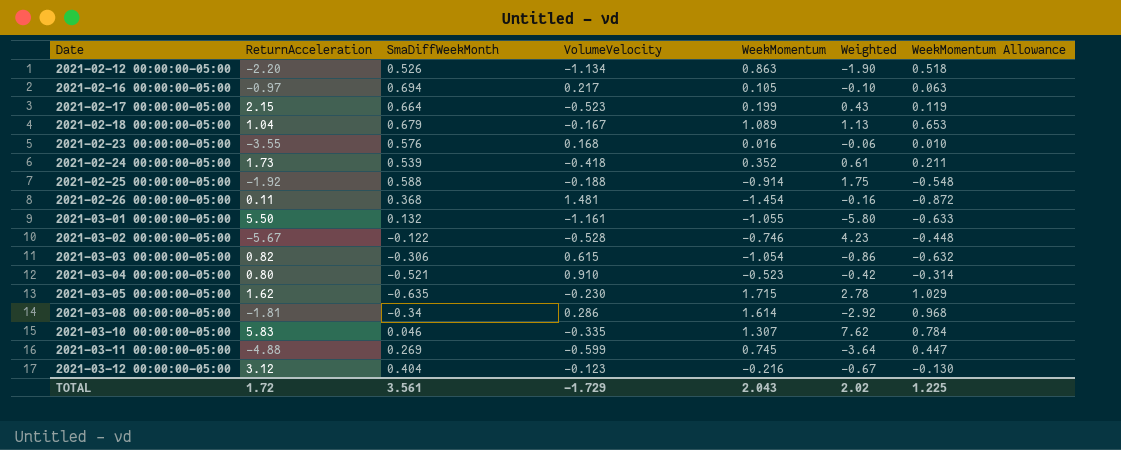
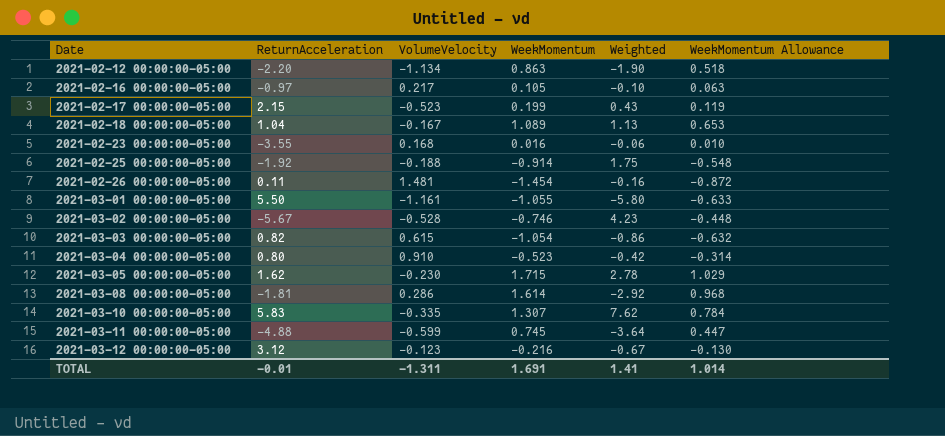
column SmaDiffWeekMonth | position: 3 -> none
row 2021-02-24 00:00:00-05:00: 1.73 | 0.539 | -0.418 | 0.352 | 0.61 | 0.211 -> none
TOTAL | ReturnAcceleration: 1.72 -> -0.01
TOTAL | VolumeVelocity: -1.729 -> -1.311
TOTAL | WeekMomentum: 2.043 -> 1.691
TOTAL | Weighted: 2.02 -> 1.41
TOTAL | WeekMomentum Allowance: 1.225 -> 1.014

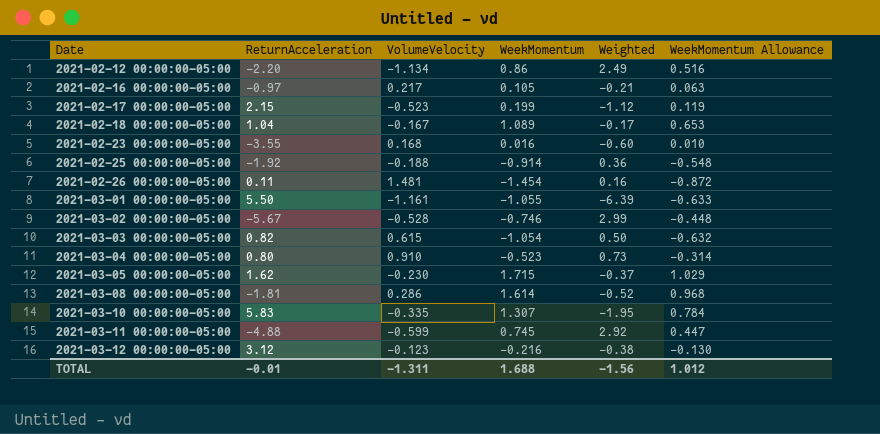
column Weighted | formula: [ReturnAcceleration] * [WeekMomentum] -> [ReturnAcceleration] * [VolumeVelocity]
2021-02-12 00:00:00-05:00 | WeekMomentum: 0.863 -> 0.86
2021-02-12 00:00:00-05:00 | WeekMomentum Allowance: 0.518 -> 0.516
TOTAL | WeekMomentum: 1.691 -> 1.688
TOTAL | Weighted: 1.41 -> -1.56
TOTAL | WeekMomentum Allowance: 1.014 -> 1.012

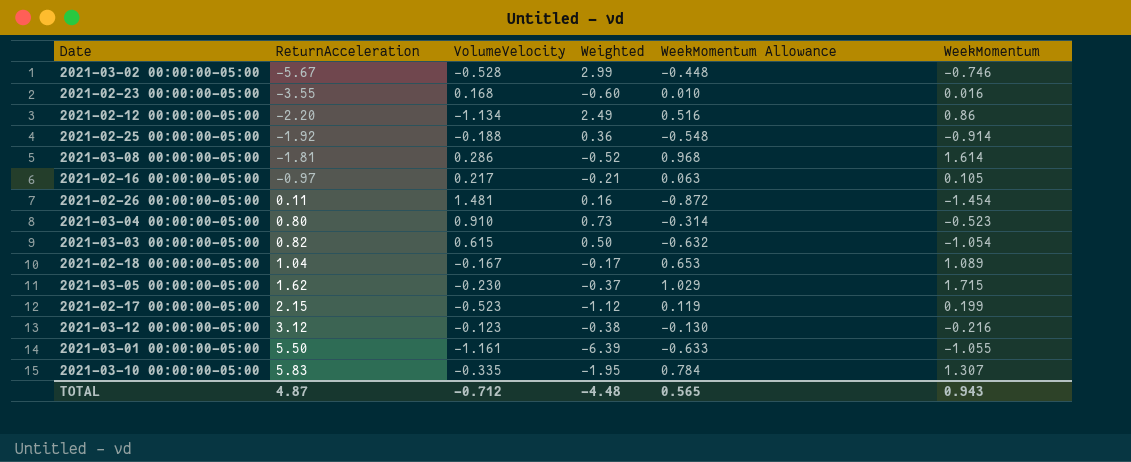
row order: Date ascending -> ReturnAcceleration ascending
column WeekMomentum | position: 4 -> 6
row 2021-03-11 00:00:00-05:00: -4.88 | -0.599 | 0.745 | 2.92 | 0.447 -> none
TOTAL | ReturnAcceleration: -0.01 -> 4.87
TOTAL | VolumeVelocity: -1.311 -> -0.712
TOTAL | Weighted: -1.56 -> -4.48
TOTAL | WeekMomentum Allowance: 1.012 -> 0.565
TOTAL | WeekMomentum: 1.688 -> 0.943

